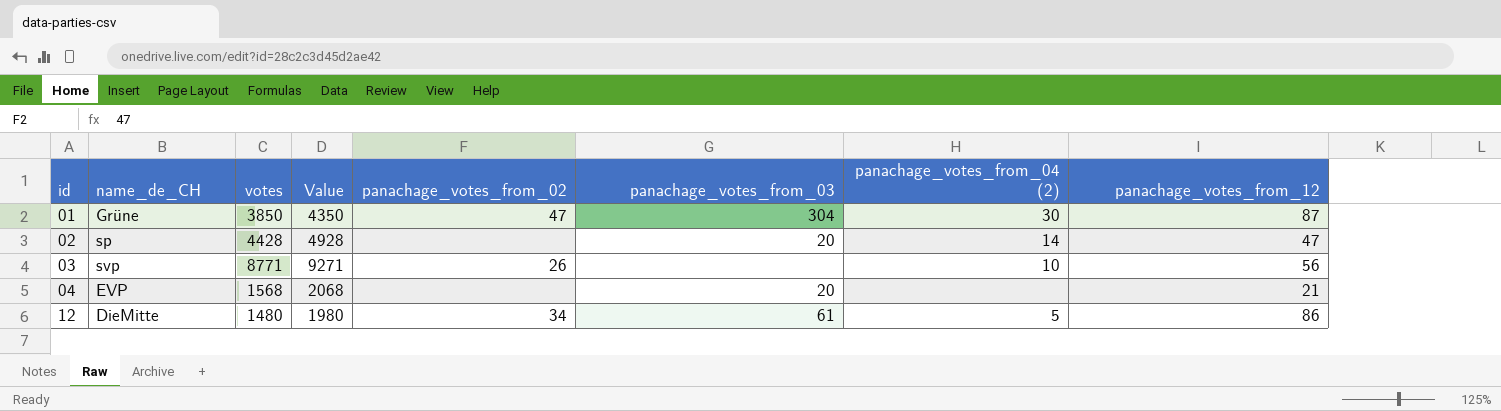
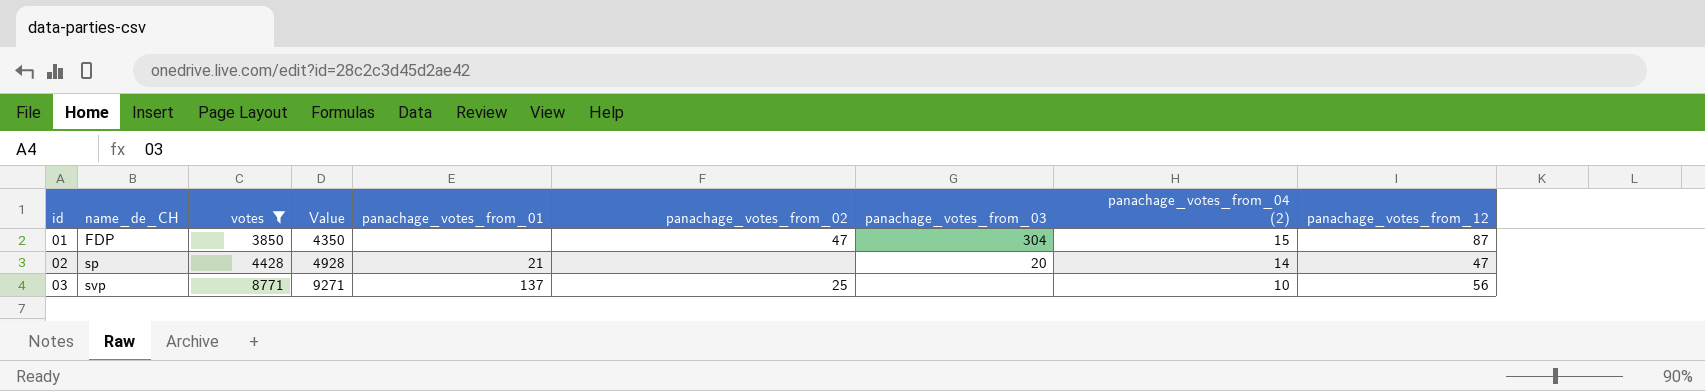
filter: none -> votes >= 3850
column panachage_votes_from_01 | position: none -> 5
01 | name_de_CH: Grüne -> FDP
01 | panachage_votes_from_04 (2): 30 -> 15
03 | panachage_votes_from_02: 26 -> 25

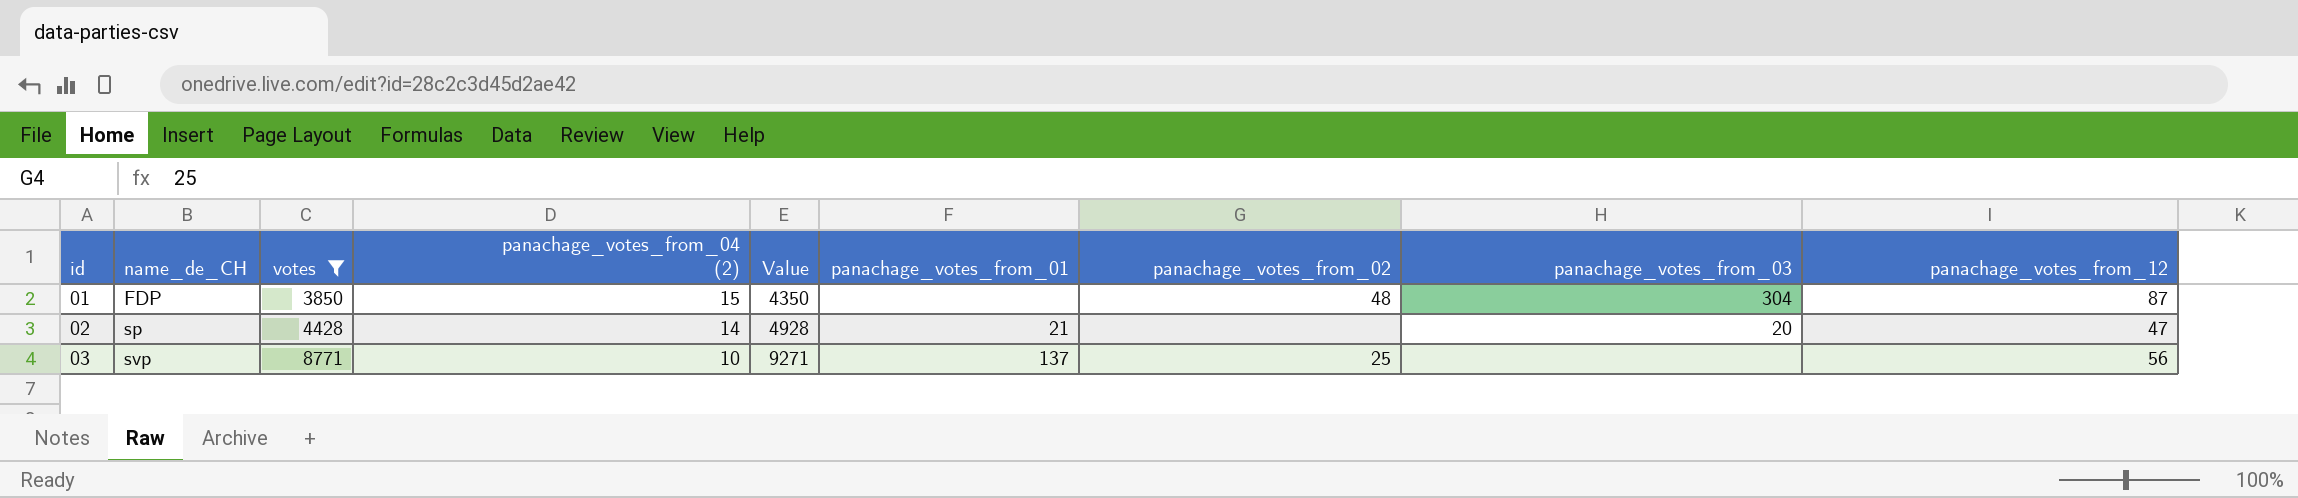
column panachage_votes_from_04 (2) | position: 8 -> 4
01 | panachage_votes_from_02: 47 -> 48

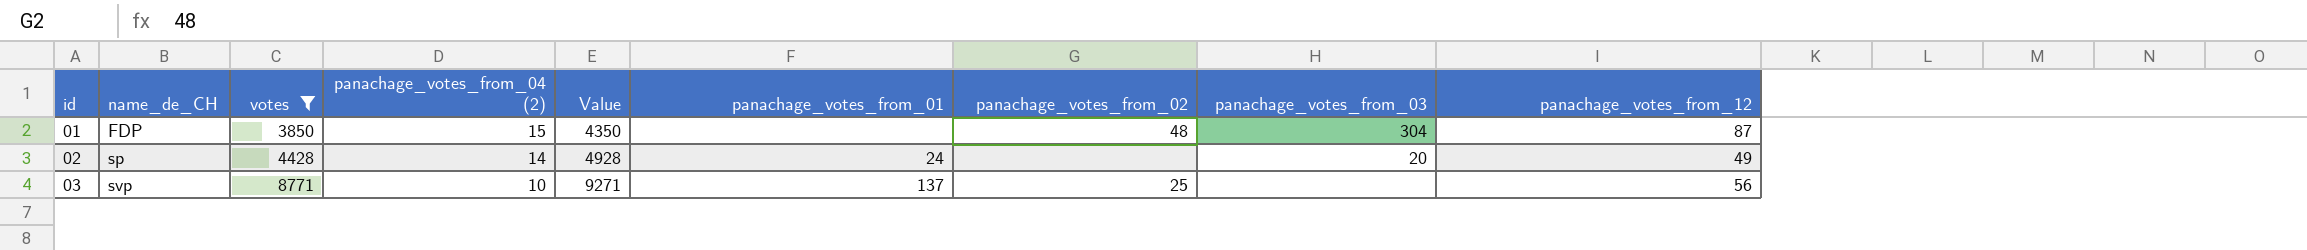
02 | panachage_votes_from_01: 21 -> 24
02 | panachage_votes_from_12: 47 -> 49

